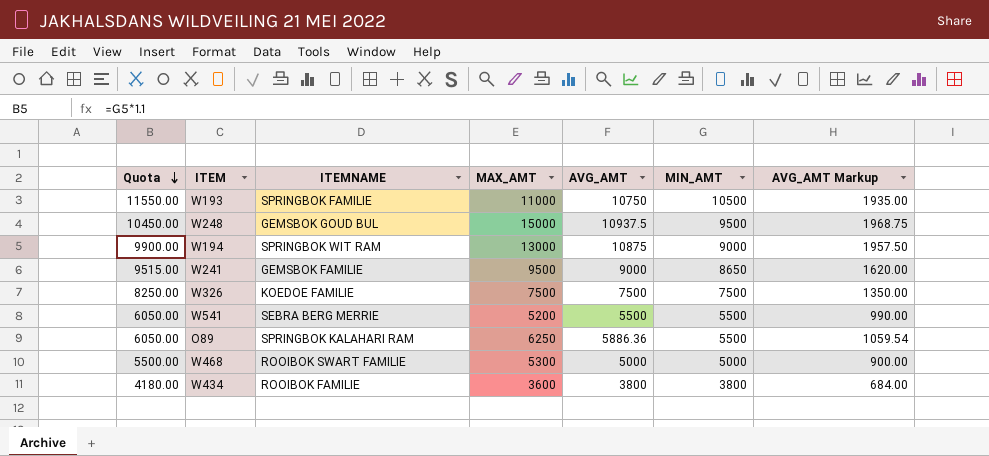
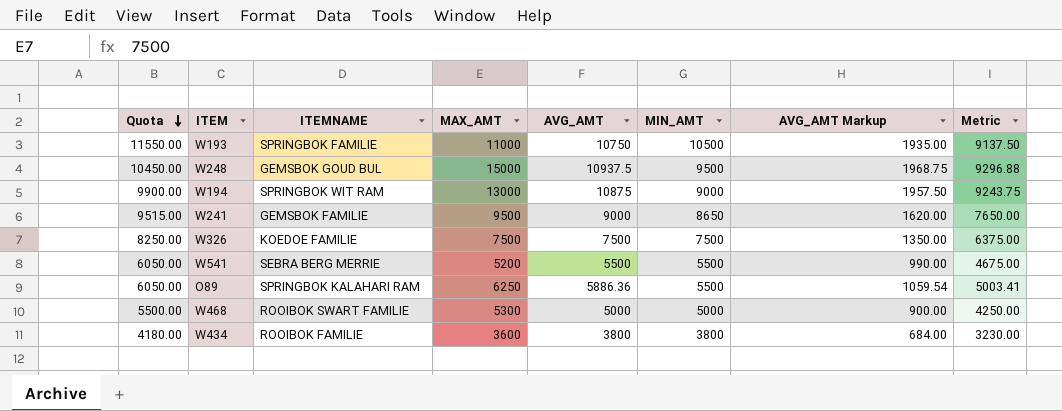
column Metric | formula: none -> [AVG_AMT] * 0.85

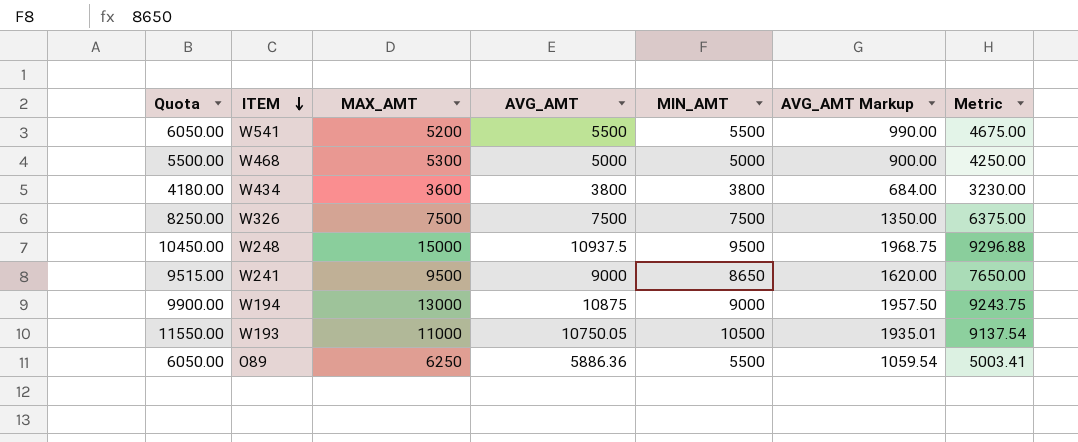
row order: Quota descending -> ITEM descending
column ITEMNAME | position: 3 -> none
W193 | AVG_AMT: 10750 -> 10750.05
W193 | AVG_AMT Markup: 1935.00 -> 1935.01
W193 | Metric: 9137.50 -> 9137.54

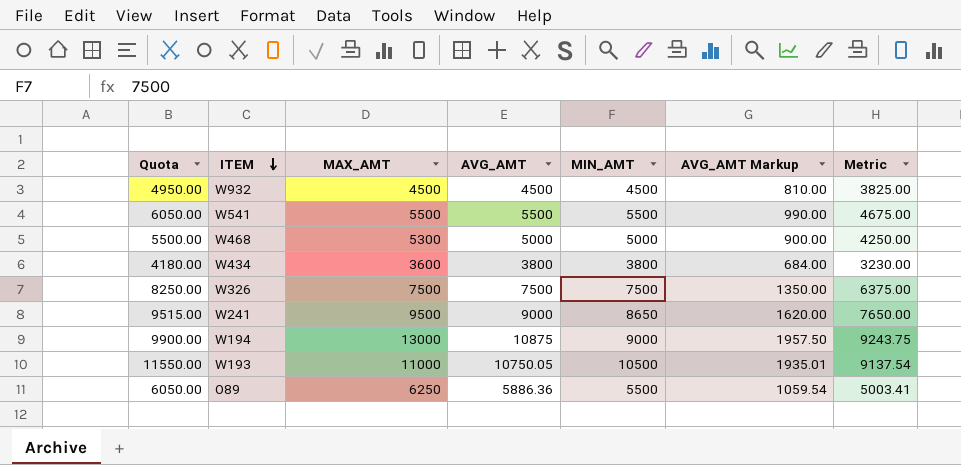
row W248: 10450.00 | 15000 | 10937.5 | 9500 | 1968.75 | 9296.88 -> none
row W932: none -> 4950.00 | 4500 | 4500 | 4500 | 810.00 | 3825.00
W541 | MAX_AMT: 5200 -> 5500

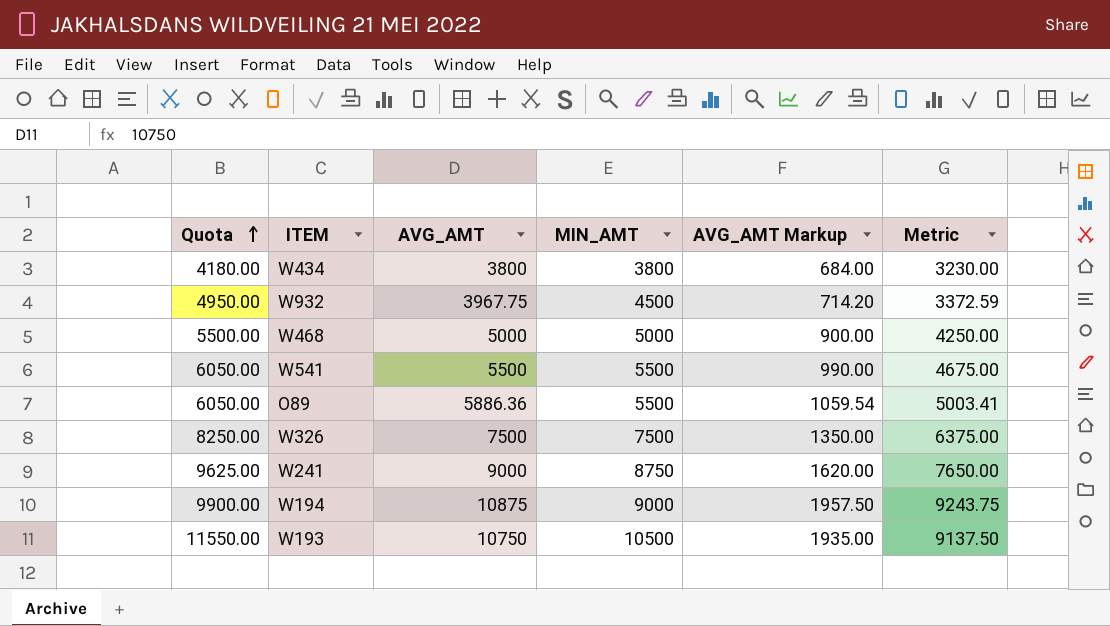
row order: ITEM descending -> Quota ascending
column MAX_AMT | position: 3 -> none
W932 | AVG_AMT: 4500 -> 3967.75
W932 | AVG_AMT Markup: 810.00 -> 714.20
W932 | Metric: 3825.00 -> 3372.59
W241 | Quota: 9515.00 -> 9625.00
W241 | MIN_AMT: 8650 -> 8750
W193 | AVG_AMT: 10750.05 -> 10750
W193 | AVG_AMT Markup: 1935.01 -> 1935.00
W193 | Metric: 9137.54 -> 9137.50

